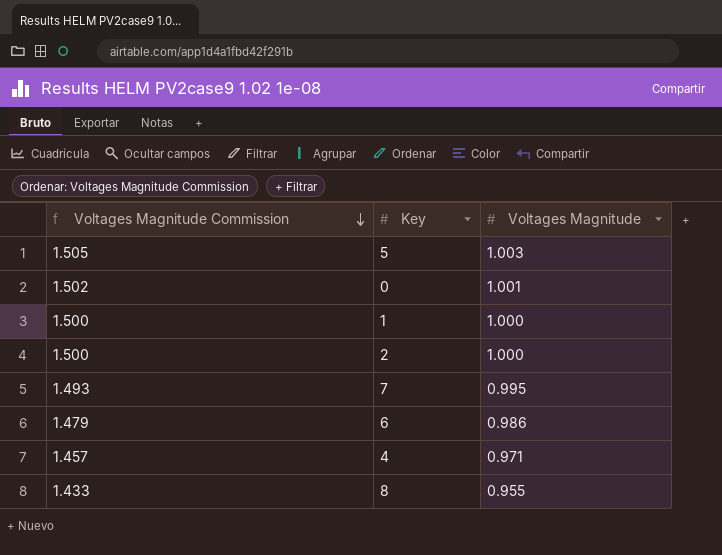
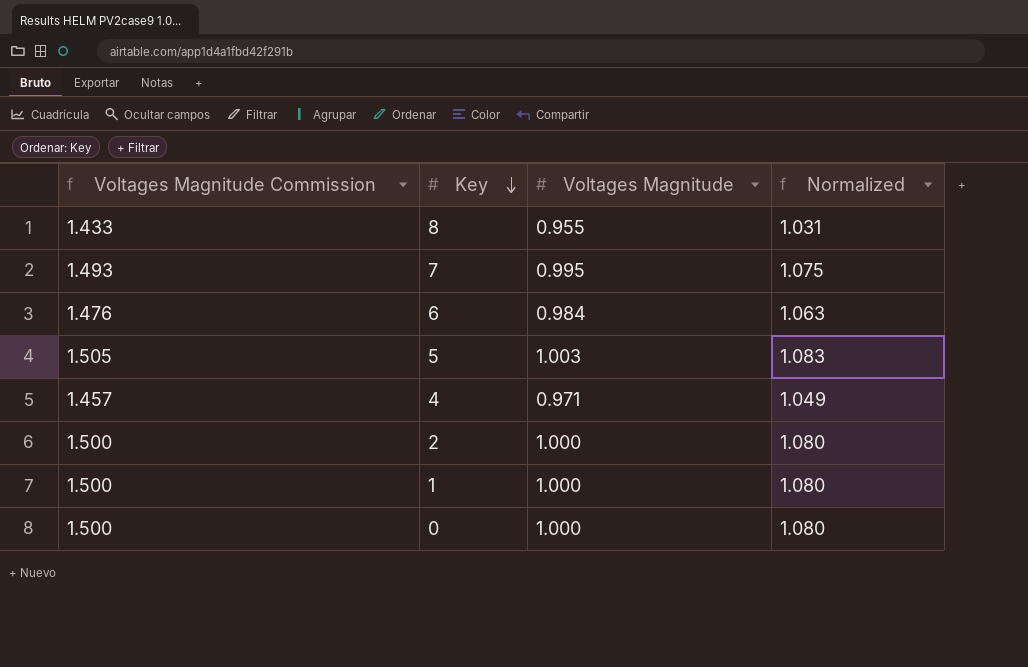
row order: Voltages Magnitude Commission descending -> Key descending
column Normalized | formula: none -> [Voltages Magnitude] * 1.08
6 | Voltages Magnitude Commission: 1.479 -> 1.476
6 | Voltages Magnitude: 0.986 -> 0.984
0 | Voltages Magnitude Commission: 1.502 -> 1.500
0 | Voltages Magnitude: 1.001 -> 1.000

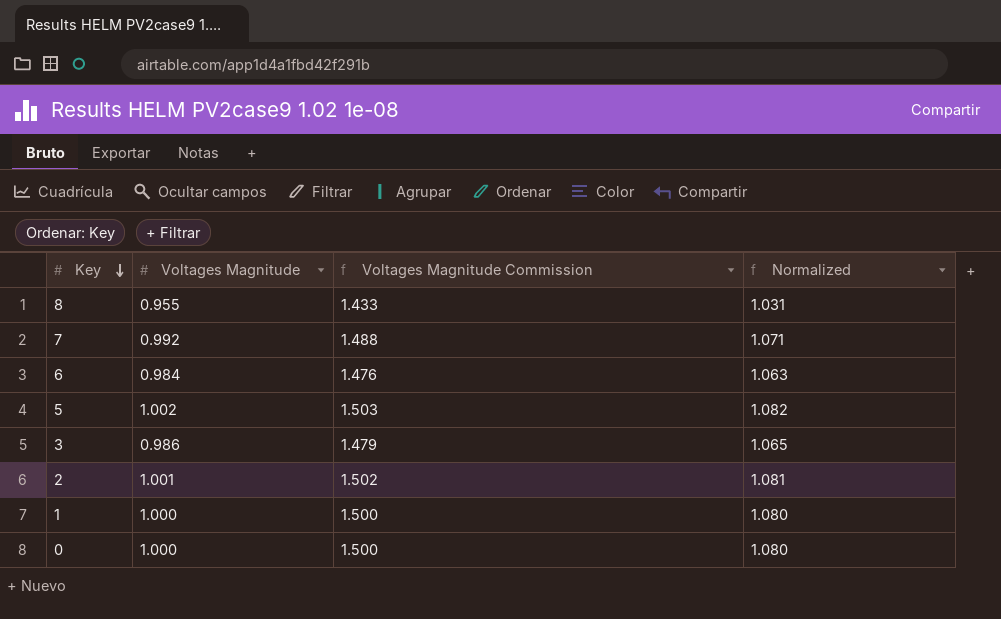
column Voltages Magnitude Commission | position: 1 -> 3
row 4: 1.457 | 0.971 | 1.049 -> none
7 | Voltages Magnitude: 0.995 -> 0.992
7 | Voltages Magnitude Commission: 1.493 -> 1.488
7 | Normalized: 1.075 -> 1.071
5 | Voltages Magnitude: 1.003 -> 1.002
5 | Voltages Magnitude Commission: 1.505 -> 1.503
5 | Normalized: 1.083 -> 1.082
row 3: none -> 0.986 | 1.479 | 1.065
2 | Voltages Magnitude: 1.000 -> 1.001
2 | Voltages Magnitude Commission: 1.500 -> 1.502
2 | Normalized: 1.080 -> 1.081

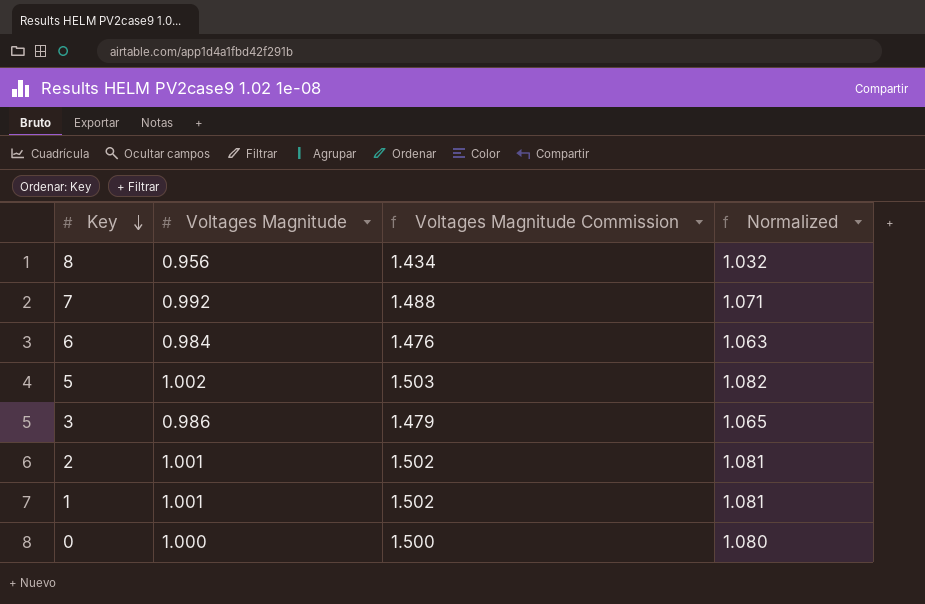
8 | Voltages Magnitude: 0.955 -> 0.956
8 | Voltages Magnitude Commission: 1.433 -> 1.434
8 | Normalized: 1.031 -> 1.032
1 | Voltages Magnitude: 1.000 -> 1.001
1 | Voltages Magnitude Commission: 1.500 -> 1.502
1 | Normalized: 1.080 -> 1.081

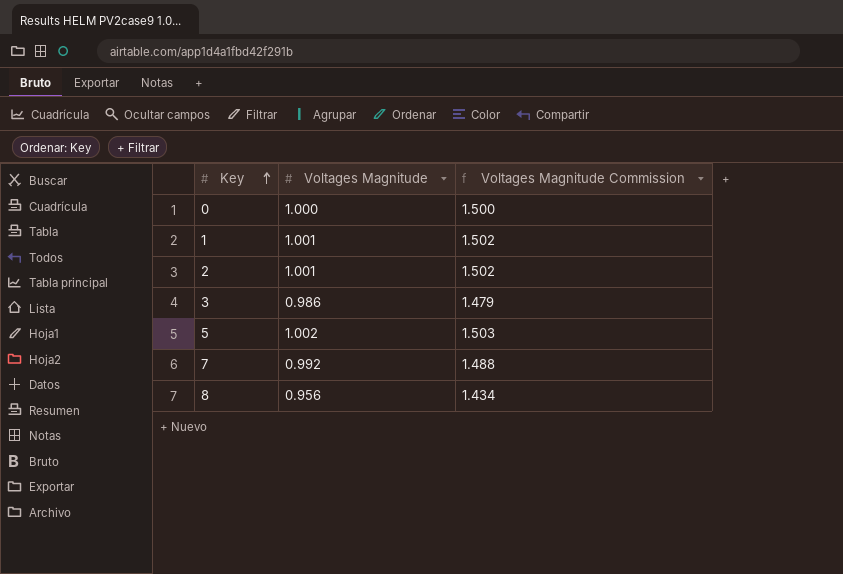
row order: Key descending -> Key ascending
column Normalized | formula: [Voltages Magnitude] * 1.08 -> none
row 6: 0.984 | 1.476 | 1.063 -> none

